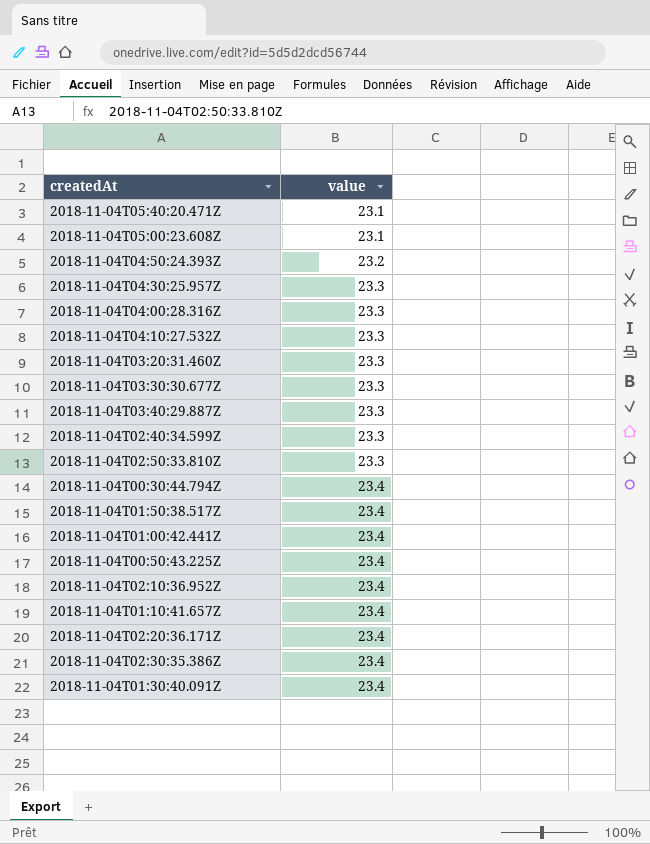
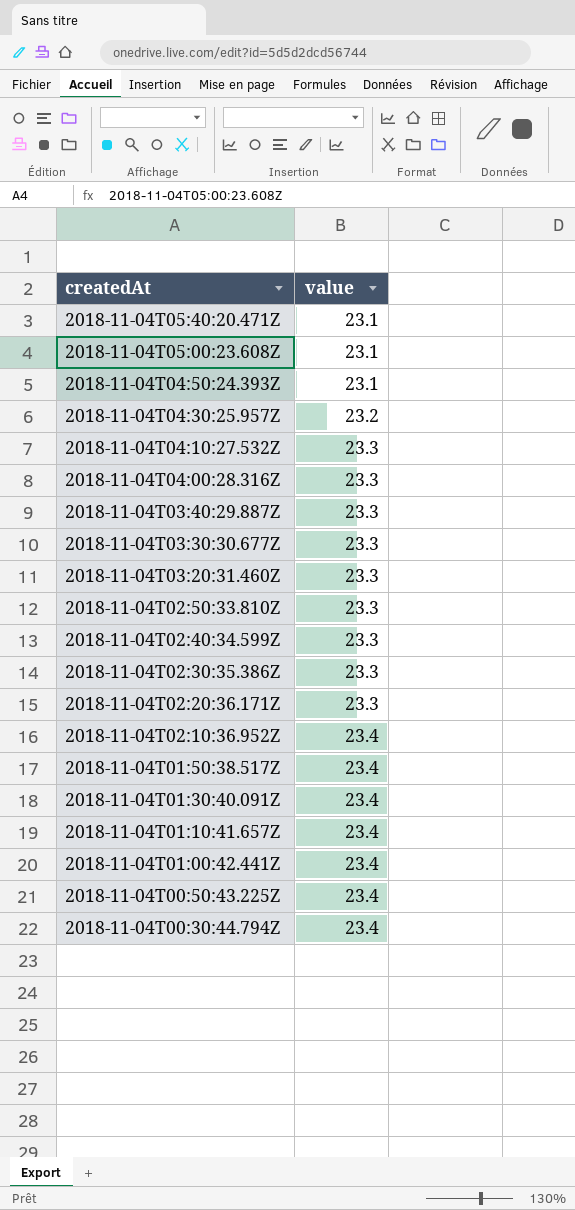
row order: value ascending -> createdAt descending
2018-11-04T04:50:24.393Z | value: 23.2 -> 23.1
2018-11-04T04:30:25.957Z | value: 23.3 -> 23.2
2018-11-04T02:30:35.386Z | value: 23.4 -> 23.3
2018-11-04T02:20:36.171Z | value: 23.4 -> 23.3

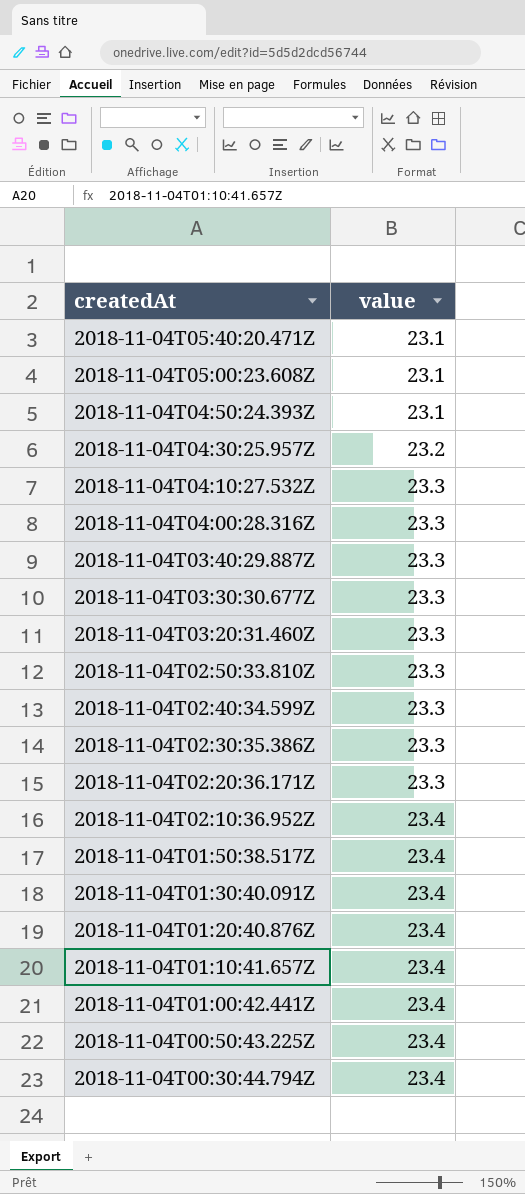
row 2018-11-04T01:20:40.876Z: none -> 23.4

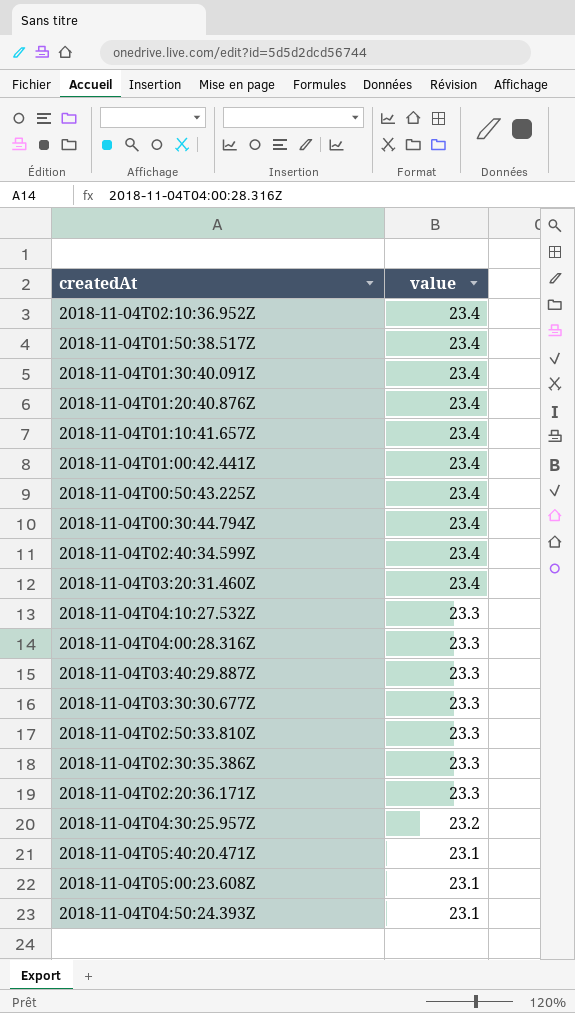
row order: createdAt descending -> value descending
2018-11-04T02:40:34.599Z | value: 23.3 -> 23.4
2018-11-04T03:20:31.460Z | value: 23.3 -> 23.4

